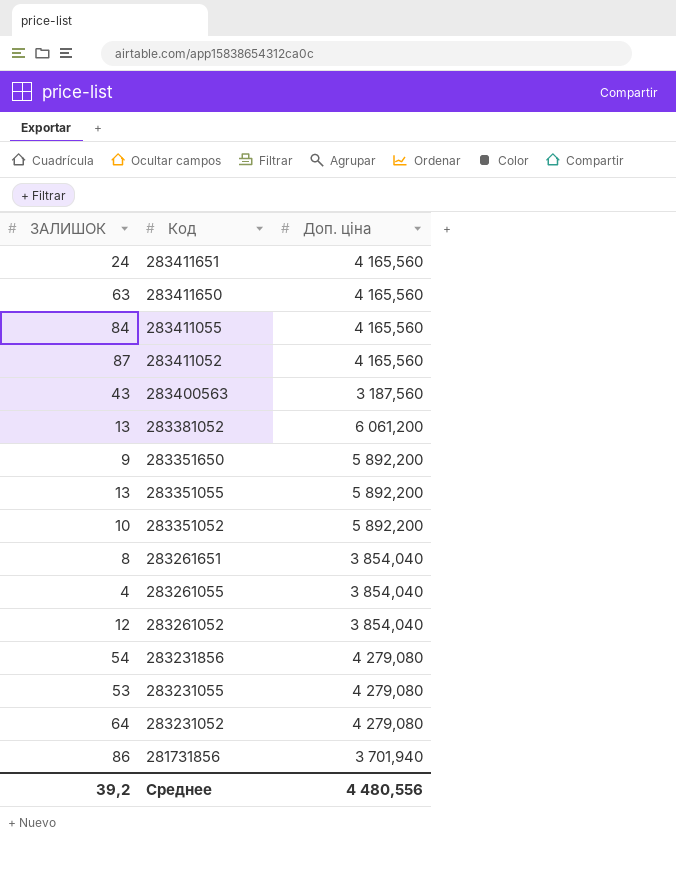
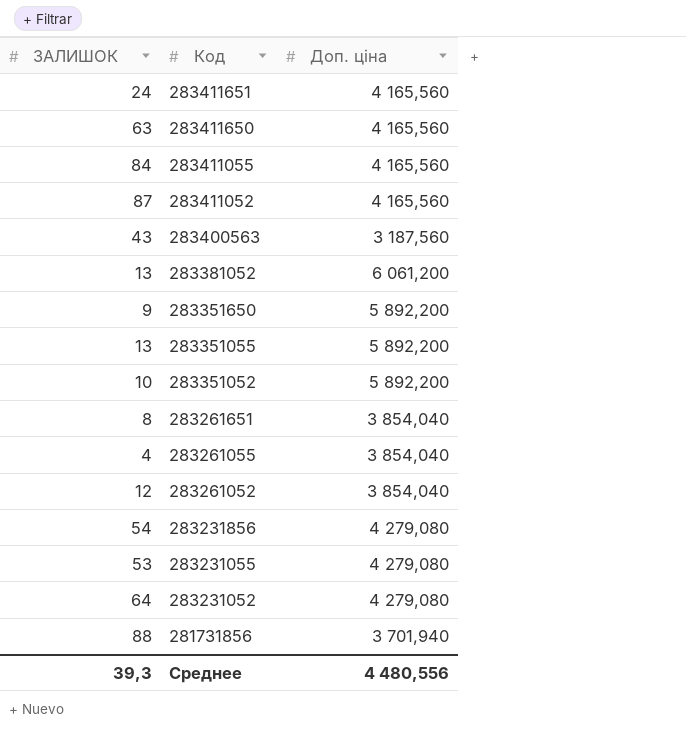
281731856 | ЗАЛИШОК: 86 -> 88
Среднее | ЗАЛИШОК: 39,2 -> 39,3

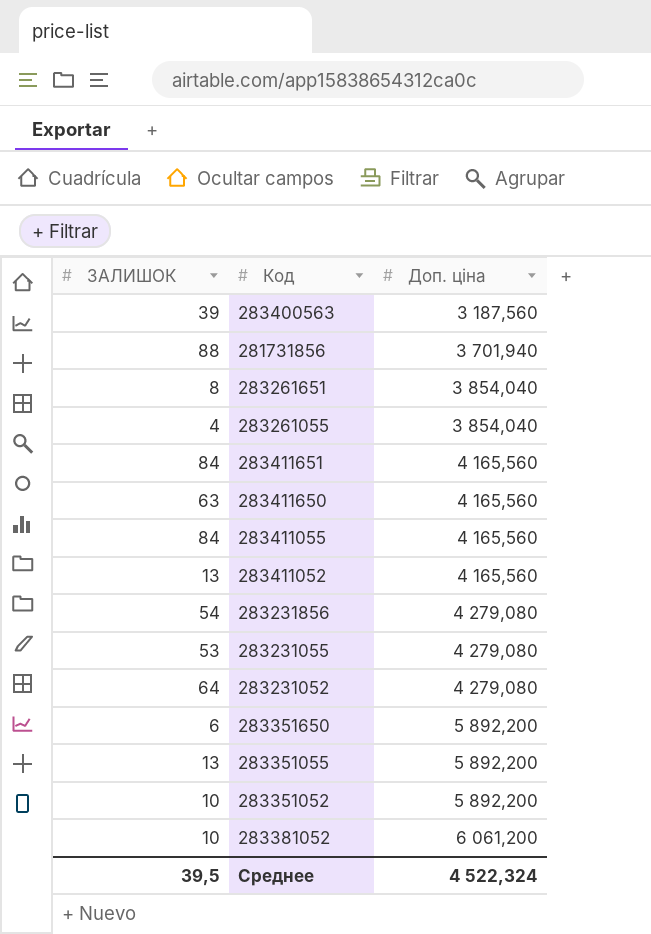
row order: Код descending -> Доп. ціна ascending
row 283261052: 12 | 3 854,040 -> none
283400563 | ЗАЛИШОК: 43 -> 39
283411651 | ЗАЛИШОК: 24 -> 84
283411052 | ЗАЛИШОК: 87 -> 13
283351650 | ЗАЛИШОК: 9 -> 6
283381052 | ЗАЛИШОК: 13 -> 10
Среднее | ЗАЛИШОК: 39,3 -> 39,5
Среднее | Доп. ціна: 4 480,556 -> 4 522,324

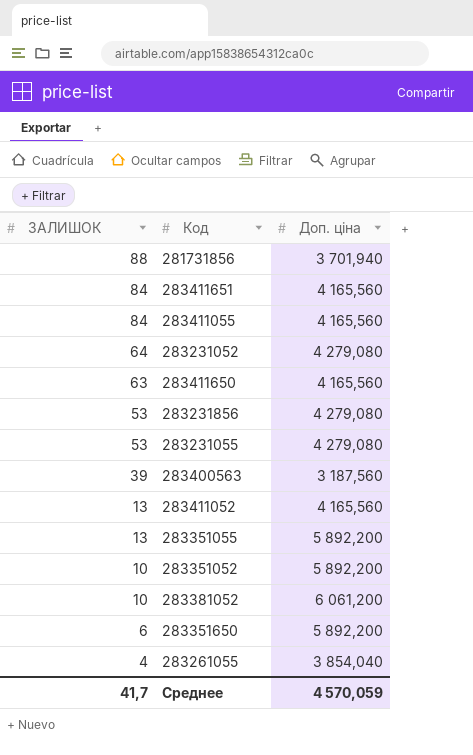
row order: Доп. ціна ascending -> ЗАЛИШОК descending
row 283261651: 8 | 3 854,040 -> none
283231856 | ЗАЛИШОК: 54 -> 53
Среднее | ЗАЛИШОК: 39,5 -> 41,7
Среднее | Доп. ціна: 4 522,324 -> 4 570,059

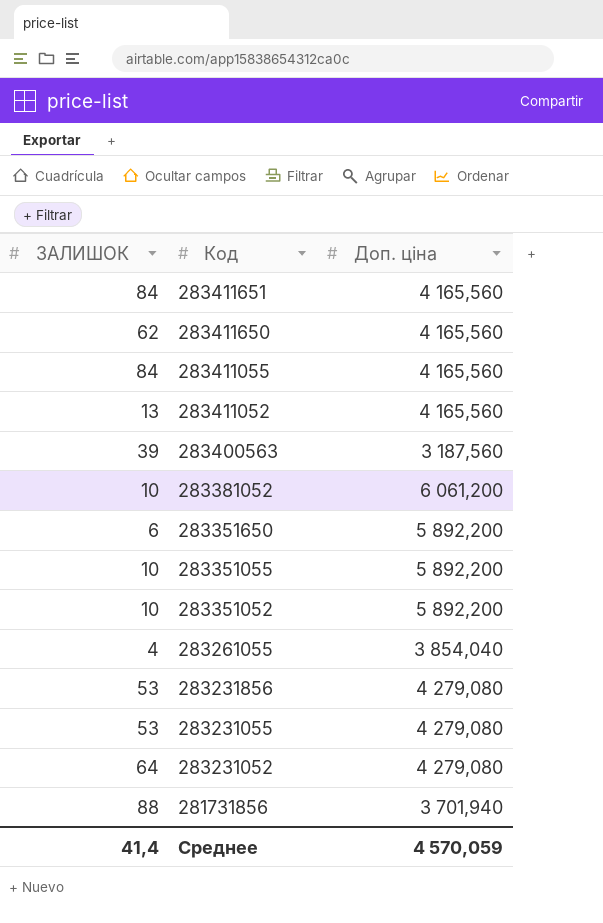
row order: ЗАЛИШОК descending -> Код descending
283411650 | ЗАЛИШОК: 63 -> 62
283351055 | ЗАЛИШОК: 13 -> 10
Среднее | ЗАЛИШОК: 41,7 -> 41,4

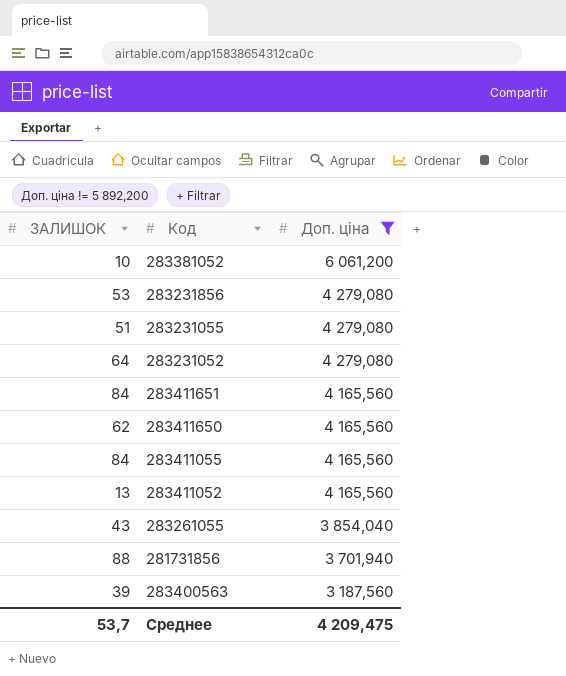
filter: none -> Доп. ціна != 5 892,200
row order: Код descending -> Доп. ціна descending
283231055 | ЗАЛИШОК: 53 -> 51
283261055 | ЗАЛИШОК: 4 -> 43
Среднее | ЗАЛИШОК: 41,4 -> 53,7
Среднее | Доп. ціна: 4 570,059 -> 4 209,475

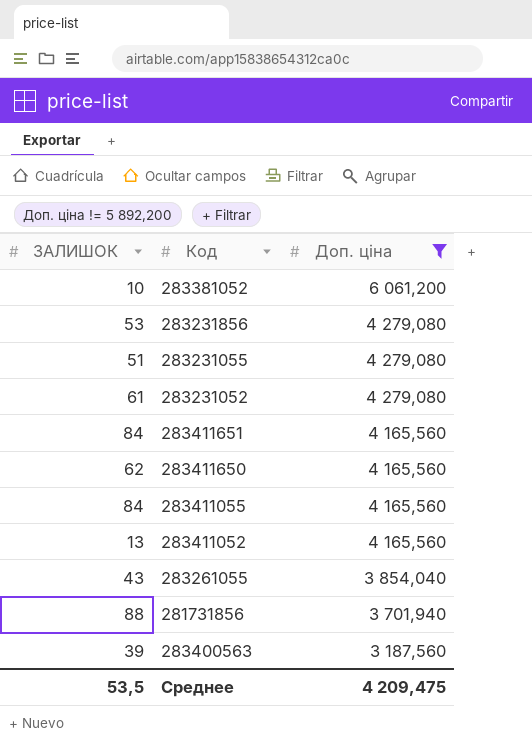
283231052 | ЗАЛИШОК: 64 -> 61
Среднее | ЗАЛИШОК: 53,7 -> 53,5

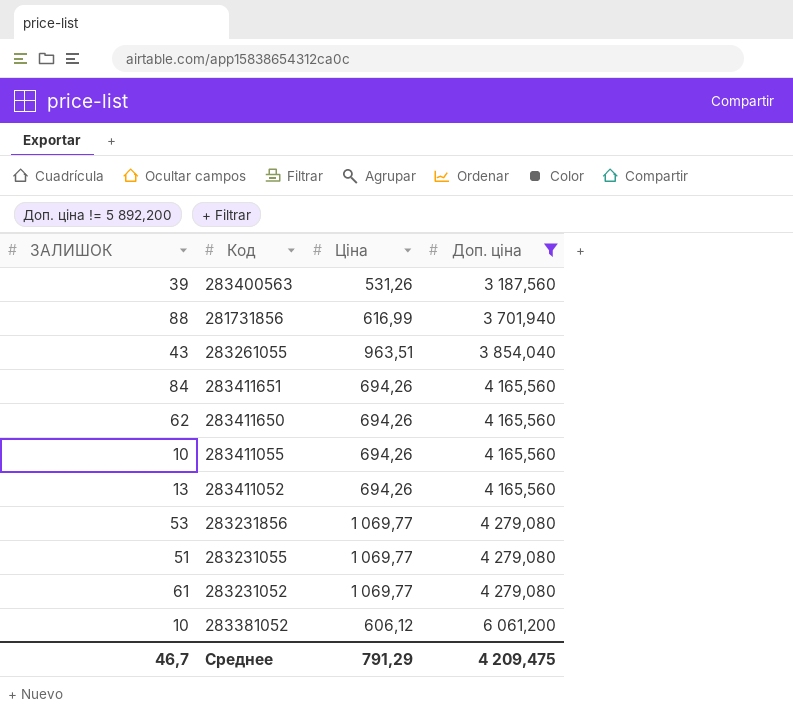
row order: Доп. ціна descending -> Доп. ціна ascending
column Ціна | position: none -> 3
283411055 | ЗАЛИШОК: 84 -> 10
Среднее | ЗАЛИШОК: 53,5 -> 46,7

